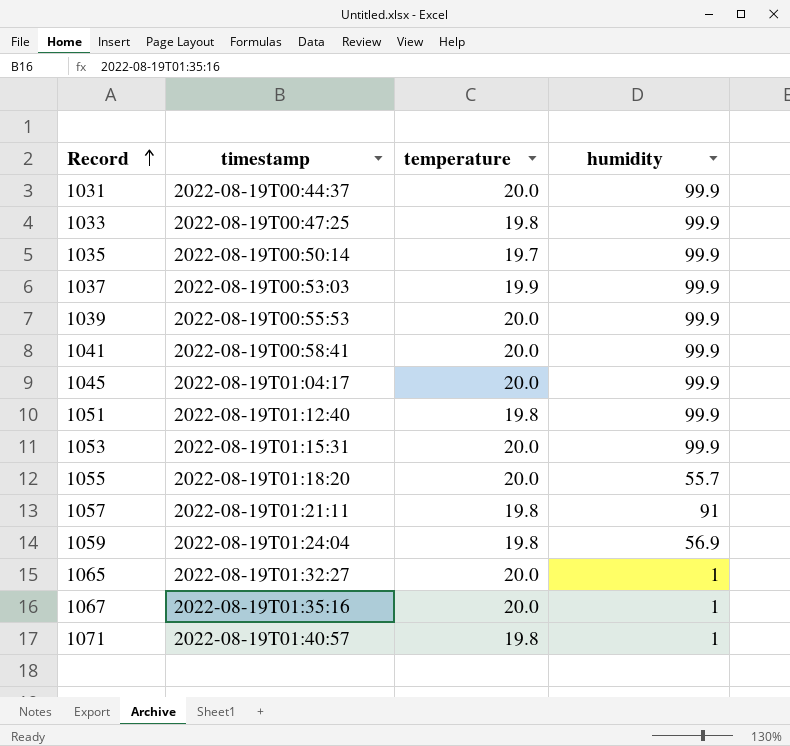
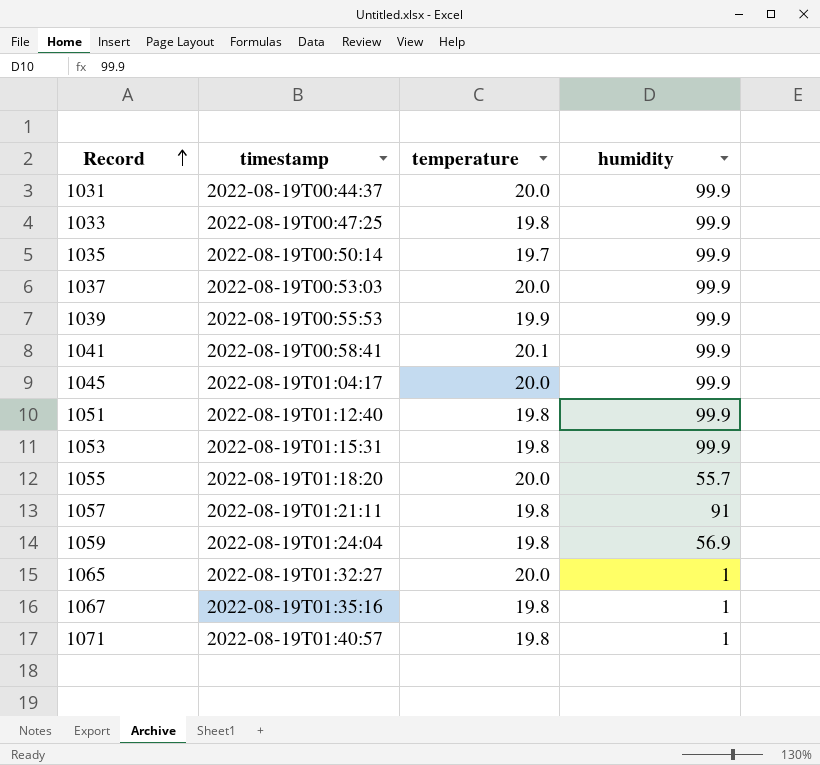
1037 | temperature: 19.9 -> 20.0
1039 | temperature: 20.0 -> 19.9
1041 | temperature: 20.0 -> 20.1
1053 | temperature: 20.0 -> 19.8
1067 | temperature: 20.0 -> 19.8

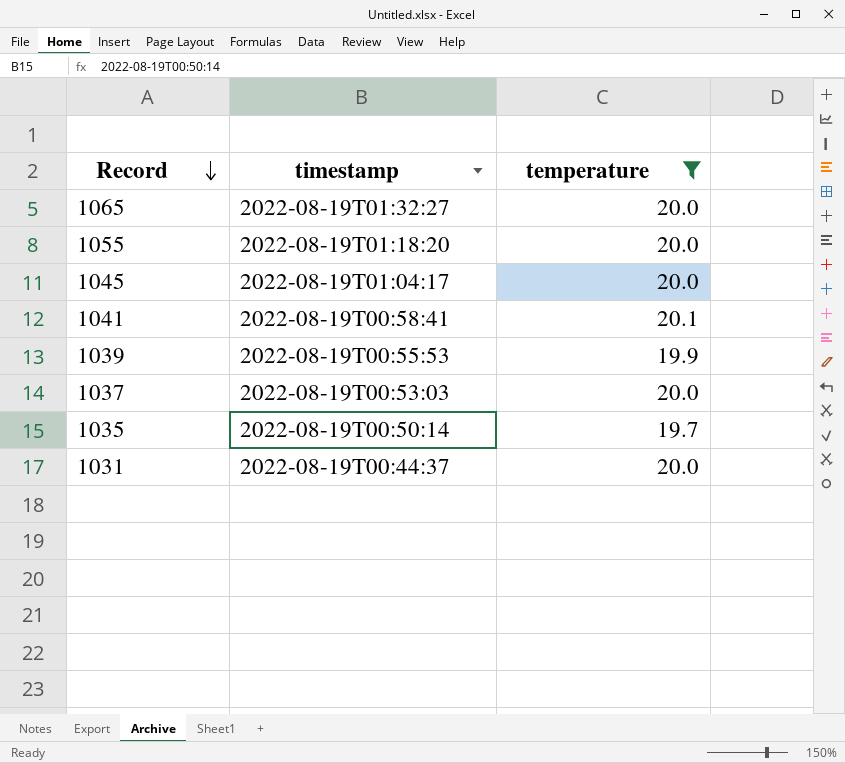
filter: none -> temperature != 19.8
row order: Record ascending -> Record descending
column humidity | position: 4 -> none

